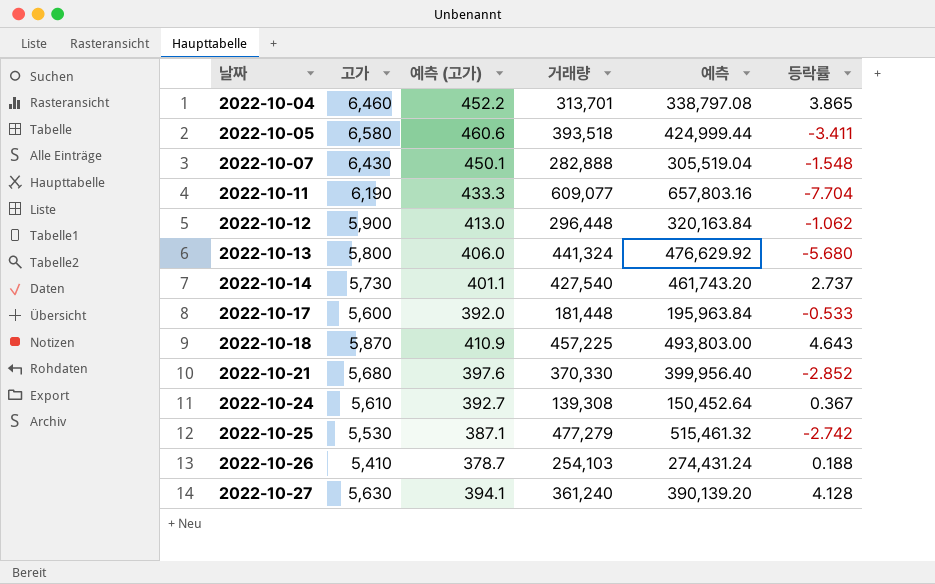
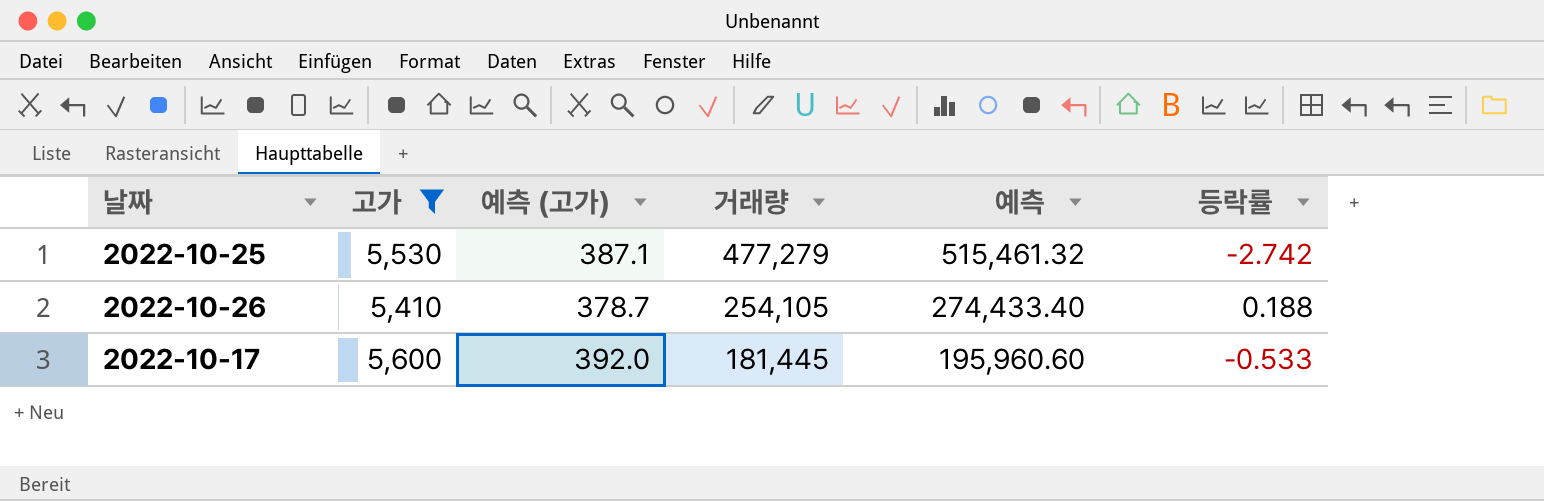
filter: none -> 고가 <= 5,600
row order: 날짜 ascending -> 거래량 descending
2022-10-26 | 거래량: 254,103 -> 254,105
2022-10-26 | 예측: 274,431.24 -> 274,433.40
2022-10-17 | 거래량: 181,448 -> 181,445
2022-10-17 | 예측: 195,963.84 -> 195,960.60

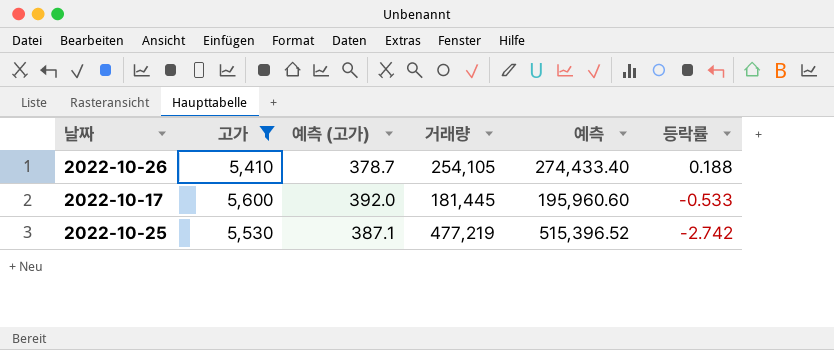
row order: 거래량 descending -> 등락률 descending
2022-10-25 | 거래량: 477,279 -> 477,219
2022-10-25 | 예측: 515,461.32 -> 515,396.52

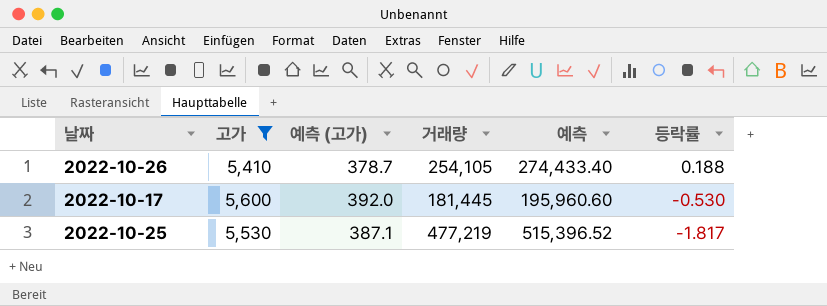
2022-10-17 | 등락률: -0.533 -> -0.530
2022-10-25 | 등락률: -2.742 -> -1.817

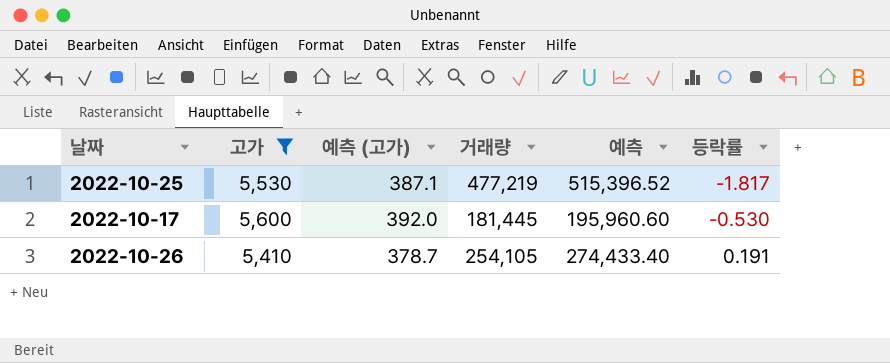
row order: 등락률 descending -> 등락률 ascending
2022-10-26 | 등락률: 0.188 -> 0.191

